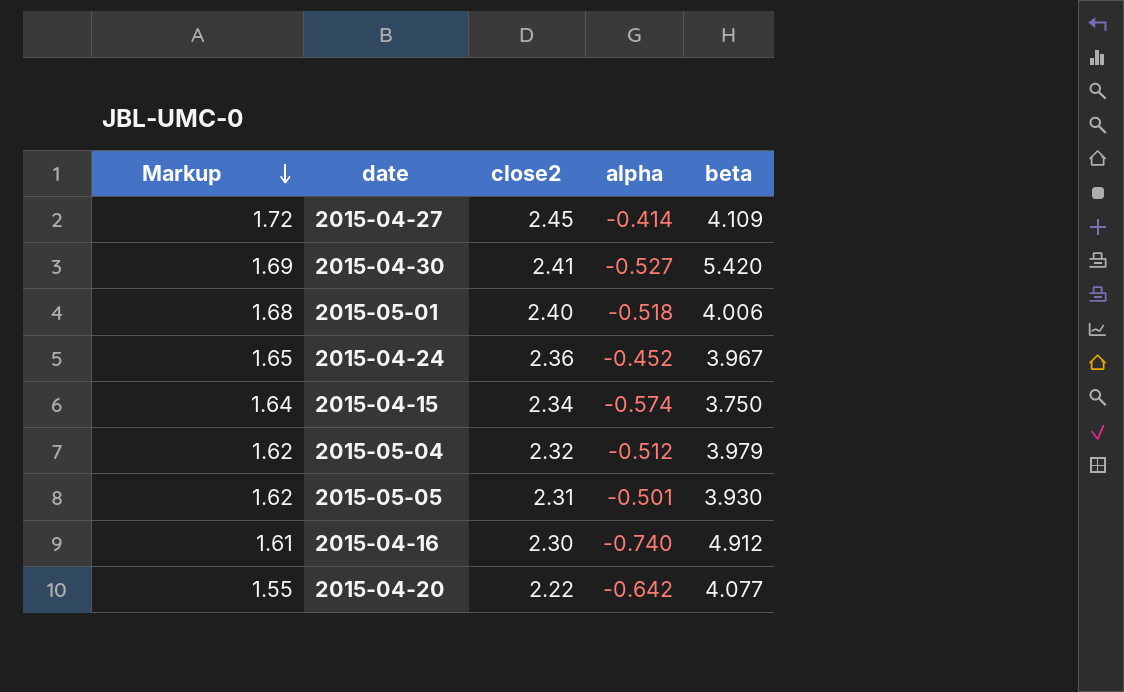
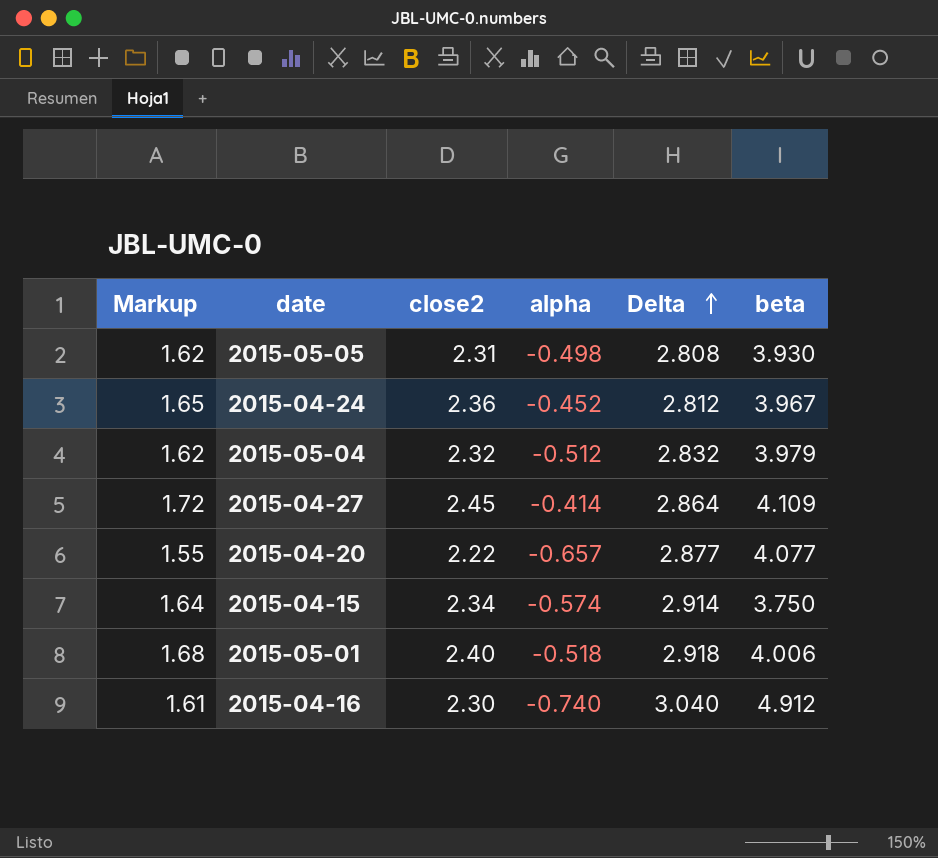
row order: Markup descending -> Delta ascending
column Delta | formula: none -> [close2] - [alpha]
row 2015-04-30: 1.69 | 2.41 | -0.527 | 5.420 -> none
2015-05-05 | alpha: -0.501 -> -0.498
2015-04-20 | alpha: -0.642 -> -0.657

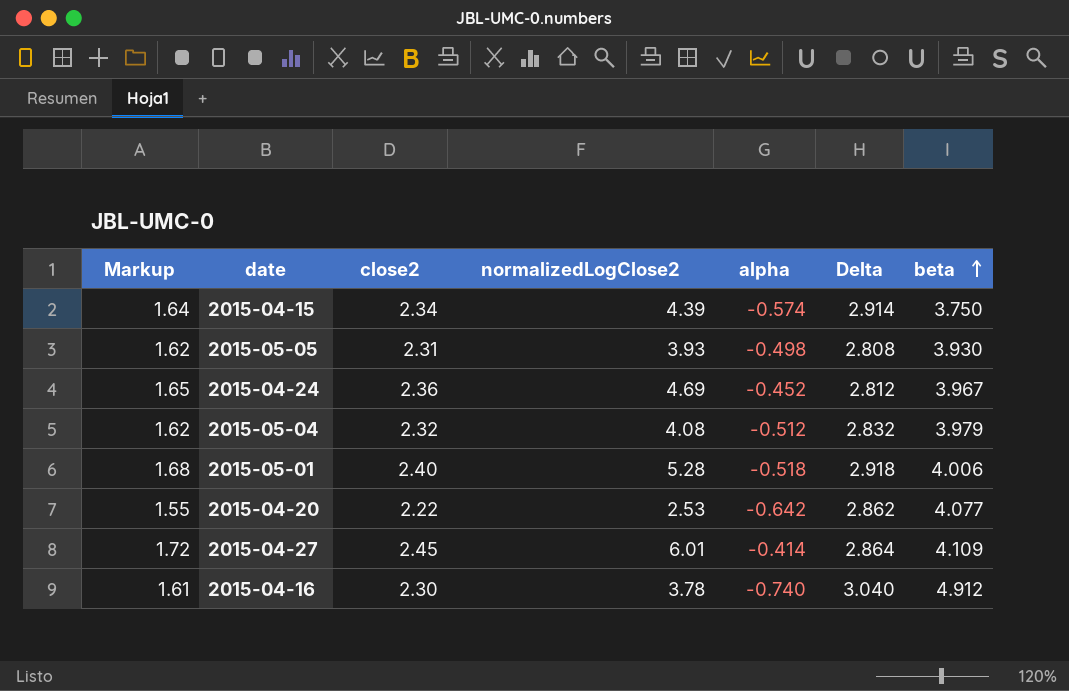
row order: Delta ascending -> beta ascending
column normalizedLogClose2 | position: none -> 4
2015-04-20 | alpha: -0.657 -> -0.642
2015-04-20 | Delta: 2.877 -> 2.862

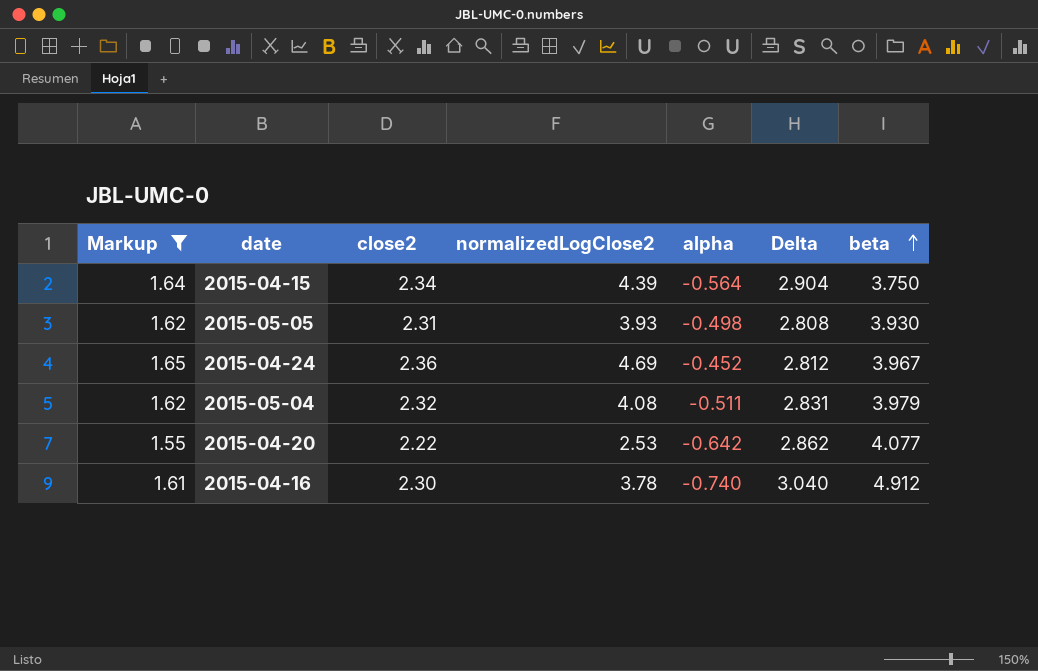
filter: none -> Markup <= 1.65
2015-04-15 | alpha: -0.574 -> -0.564
2015-04-15 | Delta: 2.914 -> 2.904
2015-05-04 | alpha: -0.512 -> -0.511
2015-05-04 | Delta: 2.832 -> 2.831

